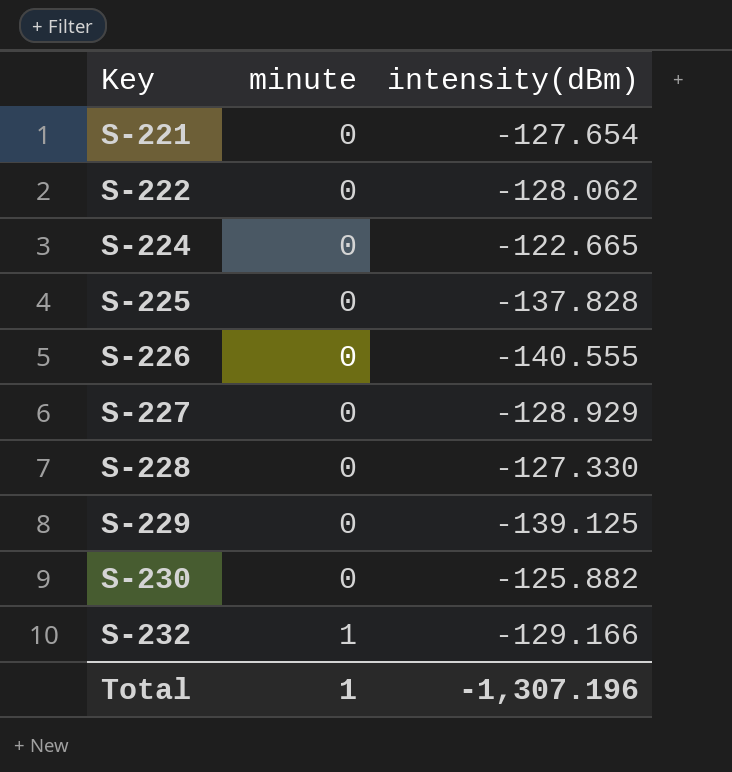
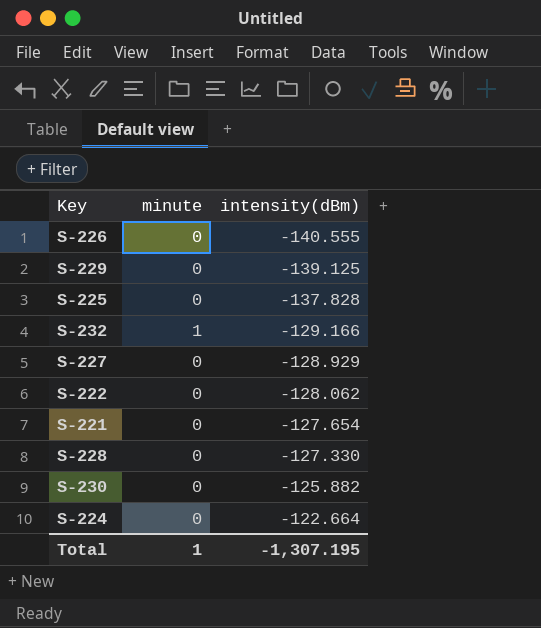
row order: Key ascending -> intensity(dBm) ascending
S-224 | intensity(dBm): -122.665 -> -122.664
Total | intensity(dBm): -1,307.196 -> -1,307.195

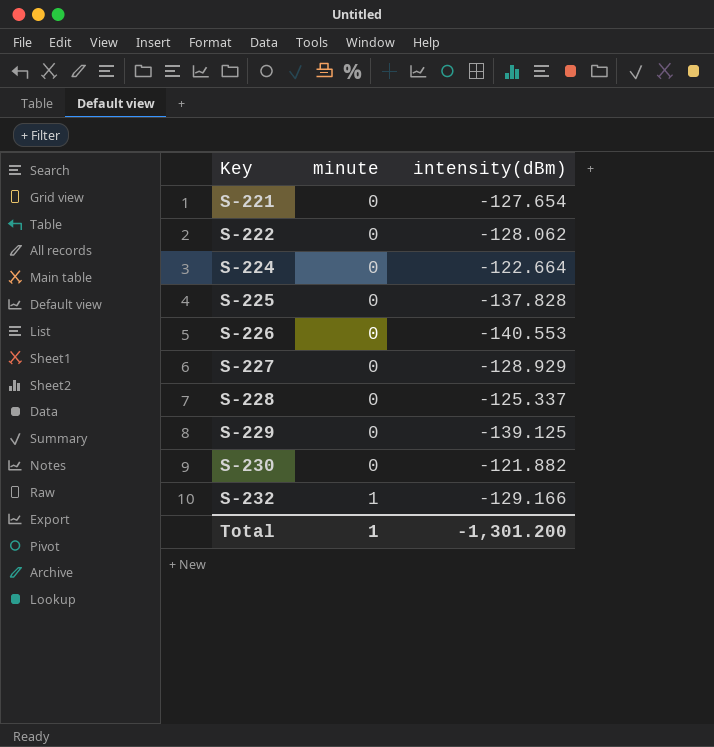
row order: intensity(dBm) ascending -> Key ascending
S-226 | intensity(dBm): -140.555 -> -140.553
S-228 | intensity(dBm): -127.330 -> -125.337
S-230 | intensity(dBm): -125.882 -> -121.882
Total | intensity(dBm): -1,307.195 -> -1,301.200

